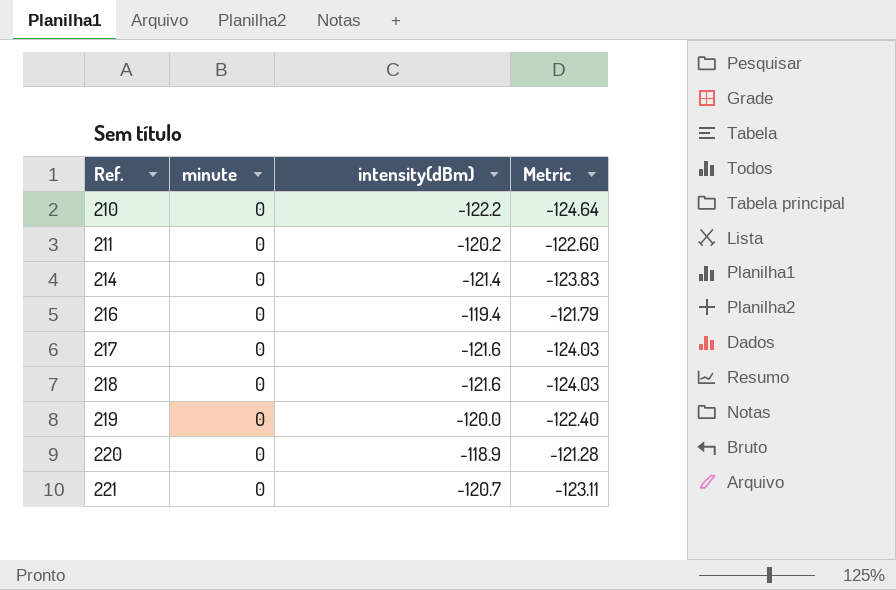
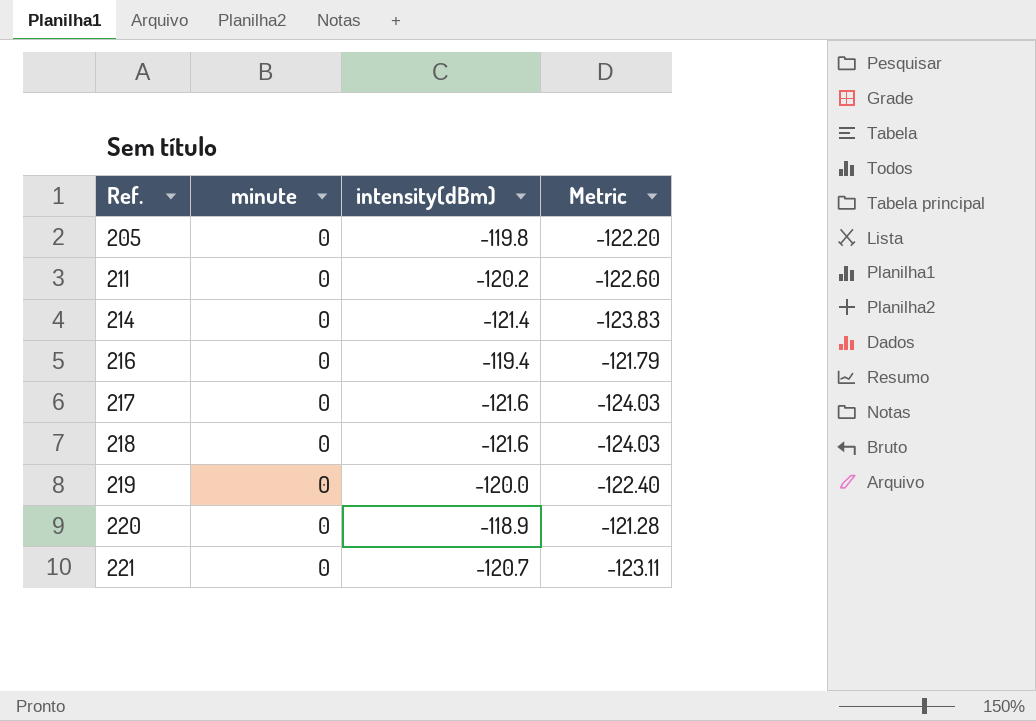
row 210: 0 | -122.2 | -124.64 -> none
row 205: none -> 0 | -119.8 | -122.20

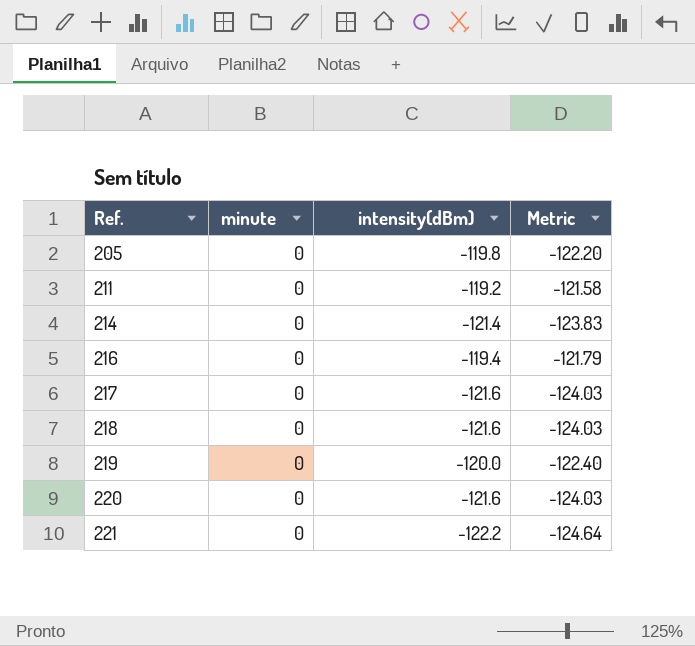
211 | intensity(dBm): -120.2 -> -119.2
211 | Metric: -122.60 -> -121.58
220 | intensity(dBm): -118.9 -> -121.6
220 | Metric: -121.28 -> -124.03
221 | intensity(dBm): -120.7 -> -122.2
221 | Metric: -123.11 -> -124.64

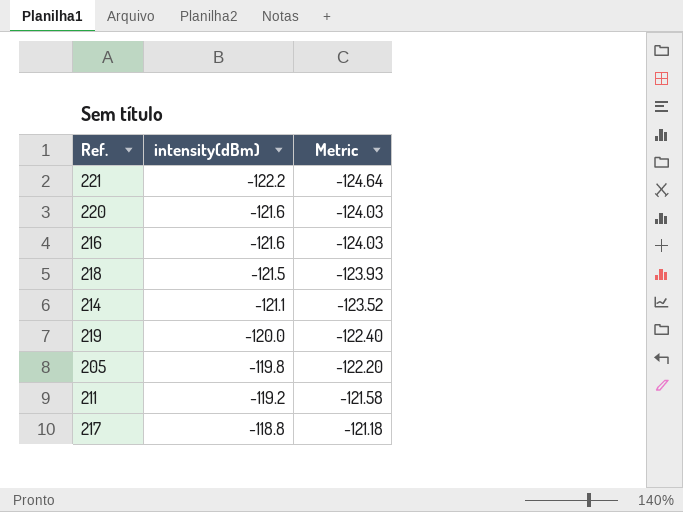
row order: Ref. ascending -> intensity(dBm) ascending
column minute | position: 2 -> none
216 | intensity(dBm): -119.4 -> -121.6
216 | Metric: -121.79 -> -124.03
218 | intensity(dBm): -121.6 -> -121.5
218 | Metric: -124.03 -> -123.93
214 | intensity(dBm): -121.4 -> -121.1
214 | Metric: -123.83 -> -123.52
217 | intensity(dBm): -121.6 -> -118.8
217 | Metric: -124.03 -> -121.18

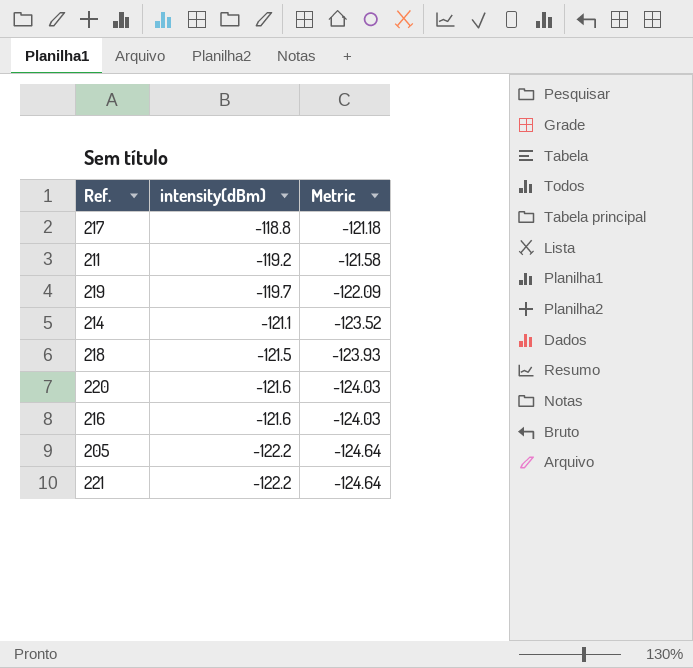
row order: intensity(dBm) ascending -> intensity(dBm) descending
219 | intensity(dBm): -120.0 -> -119.7
219 | Metric: -122.40 -> -122.09
205 | intensity(dBm): -119.8 -> -122.2
205 | Metric: -122.20 -> -124.64

